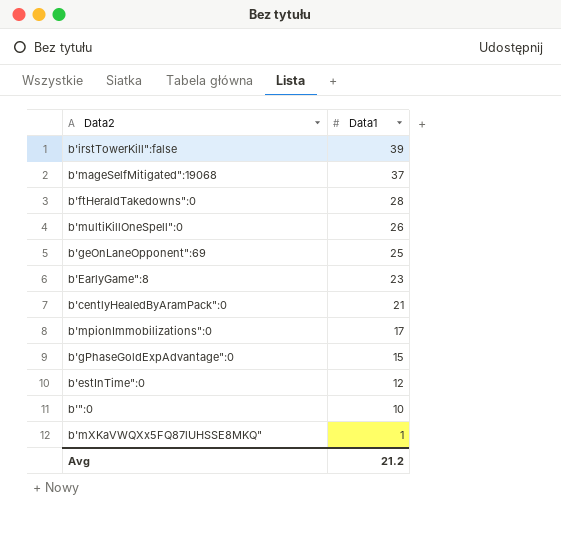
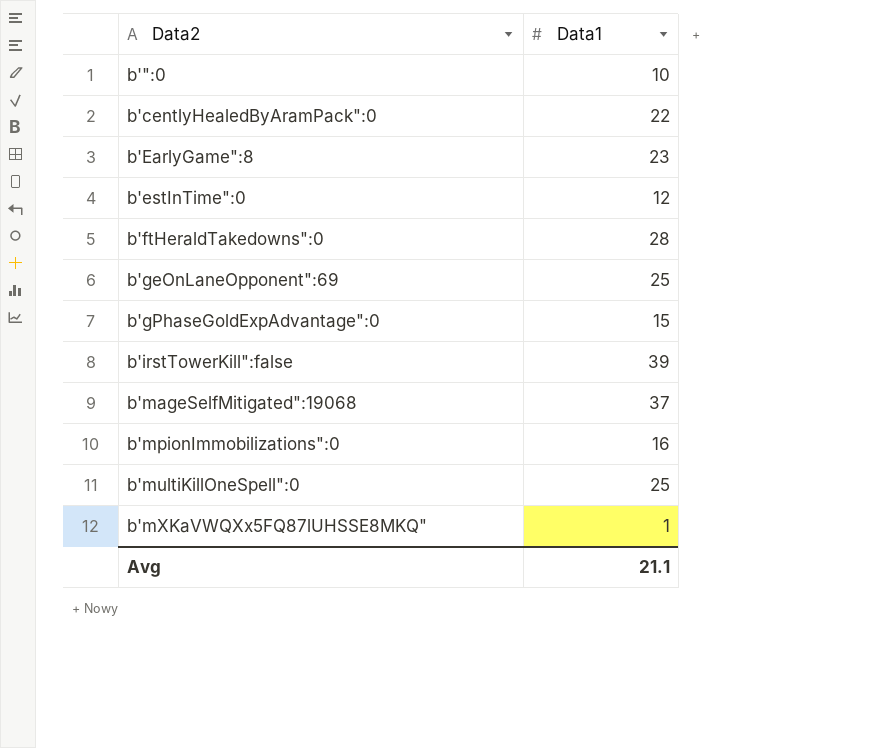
row order: Data1 descending -> Data2 ascending
b'centlyHealedByAramPack":0 | Data1: 21 -> 22
b'mpionImmobilizations":0 | Data1: 17 -> 16
b'multiKillOneSpell":0 | Data1: 26 -> 25
Avg | Data1: 21.2 -> 21.1

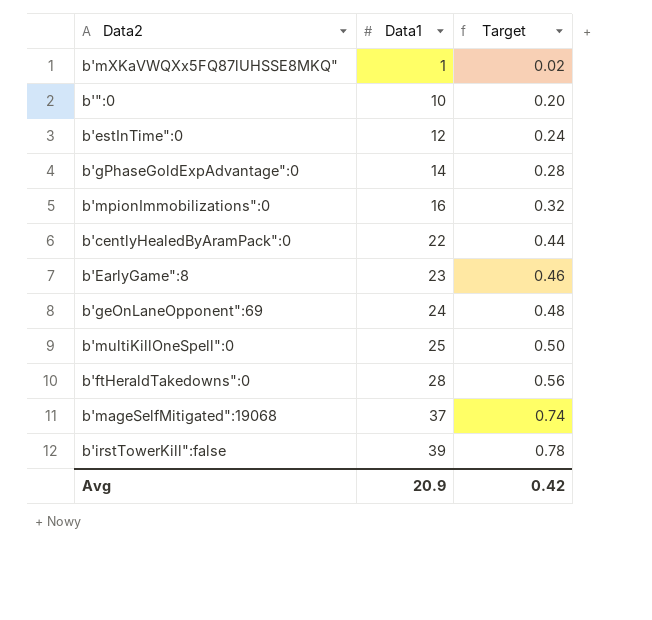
row order: Data2 ascending -> Data1 ascending
column Target | formula: none -> [Data1] * 0.02
b'gPhaseGoldExpAdvantage":0 | Data1: 15 -> 14
b'geOnLaneOpponent":69 | Data1: 25 -> 24
Avg | Data1: 21.1 -> 20.9

